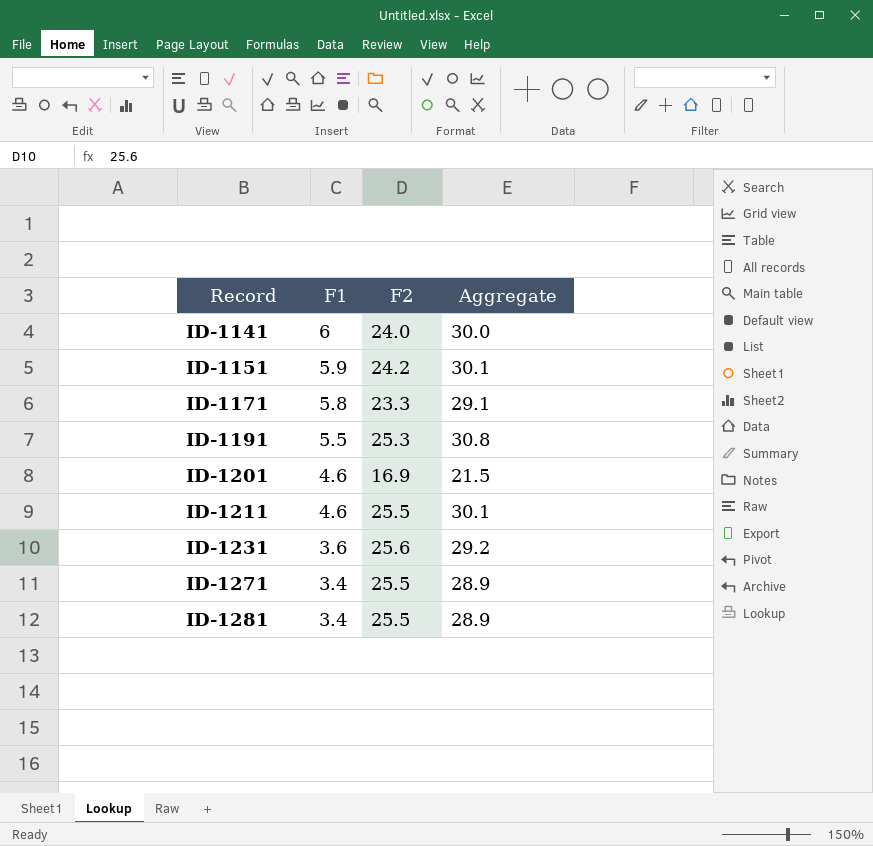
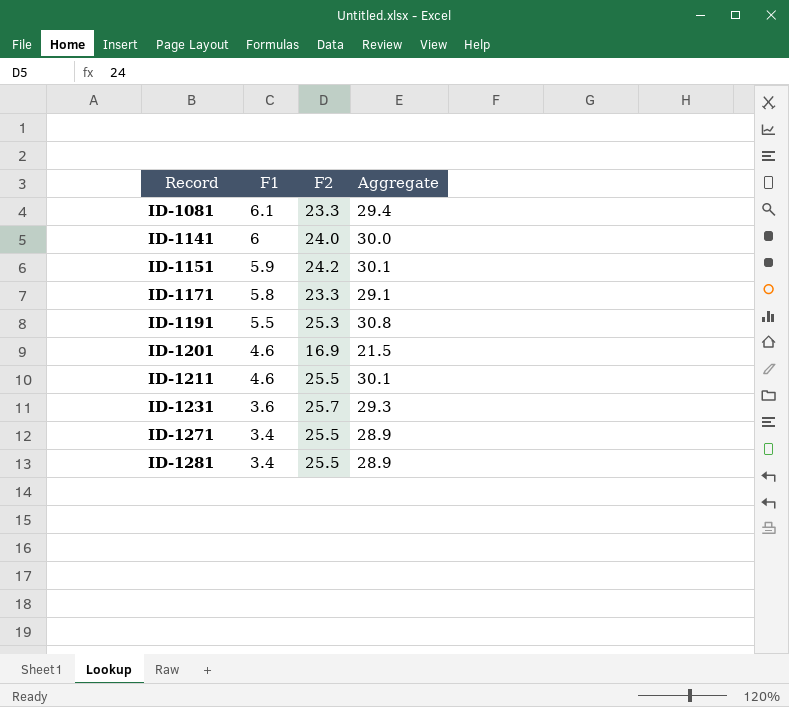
row ID-1081: none -> 6.1 | 23.3 | 29.4
ID-1231 | F2: 25.6 -> 25.7
ID-1231 | Aggregate: 29.2 -> 29.3

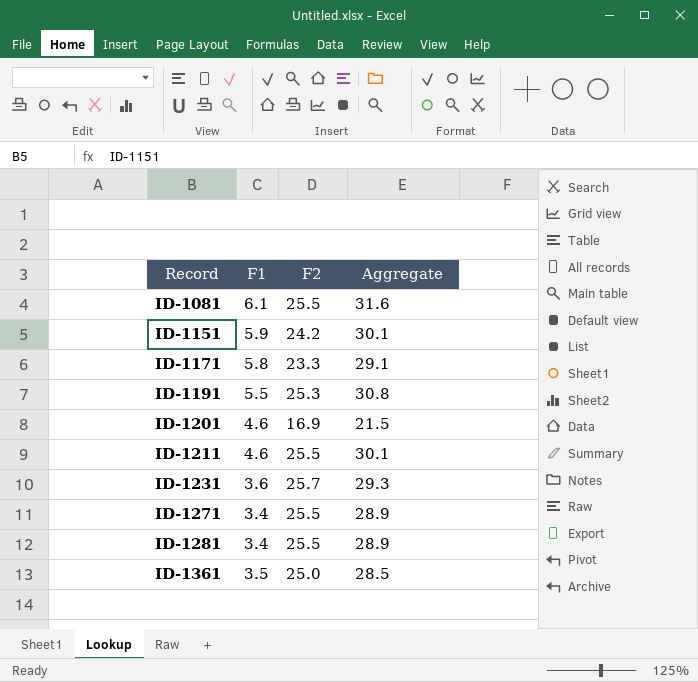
row ID-1141: 6 | 24.0 | 30.0 -> none
ID-1081 | F2: 23.3 -> 25.5
ID-1081 | Aggregate: 29.4 -> 31.6
row ID-1361: none -> 3.5 | 25.0 | 28.5

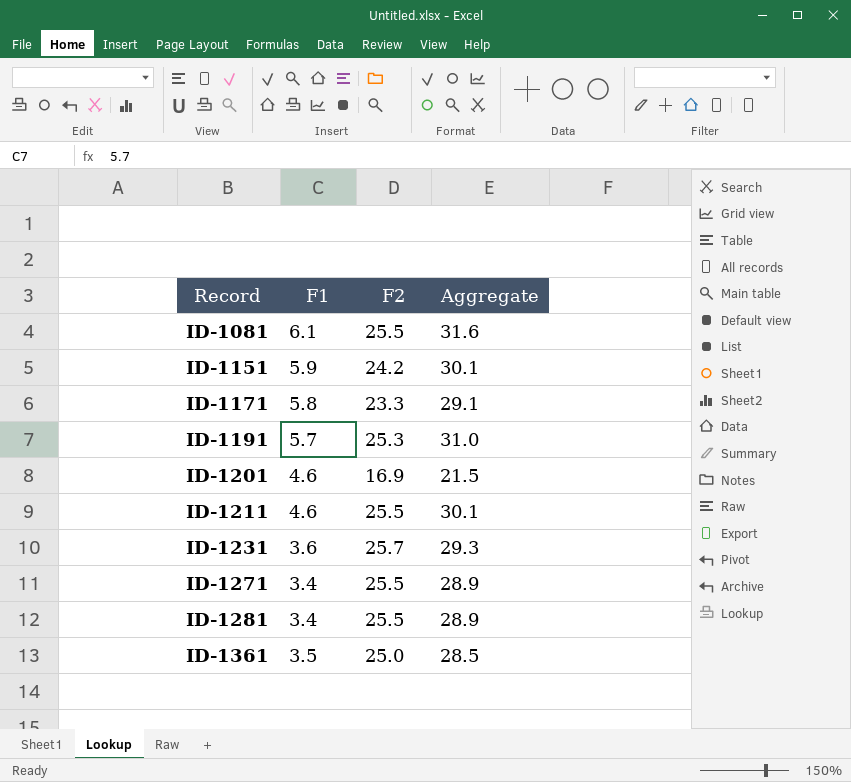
ID-1191 | F1: 5.5 -> 5.7
ID-1191 | Aggregate: 30.8 -> 31.0

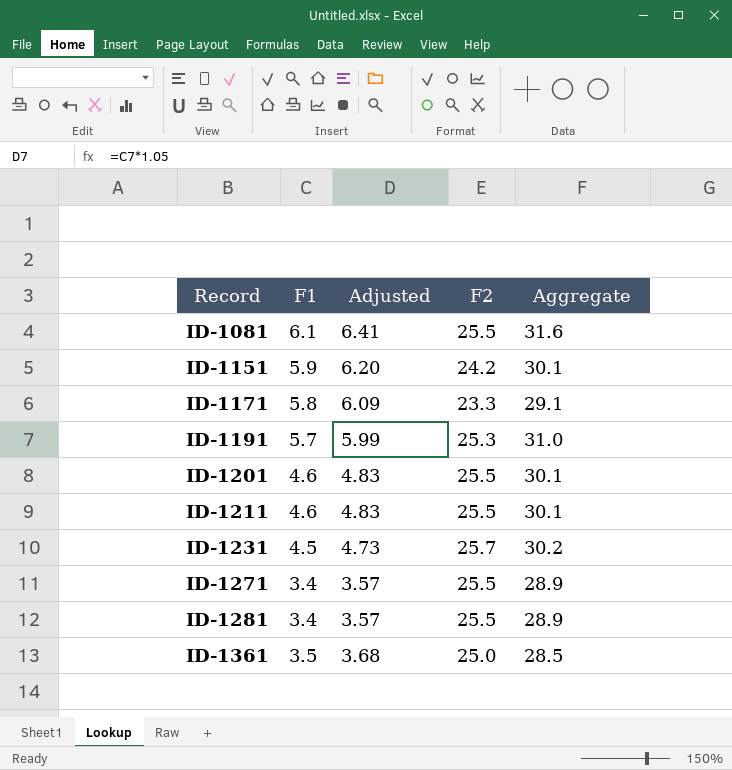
column Adjusted | formula: none -> [F1] * 1.05
ID-1201 | F2: 16.9 -> 25.5
ID-1201 | Aggregate: 21.5 -> 30.1
ID-1231 | F1: 3.6 -> 4.5
ID-1231 | Aggregate: 29.3 -> 30.2

